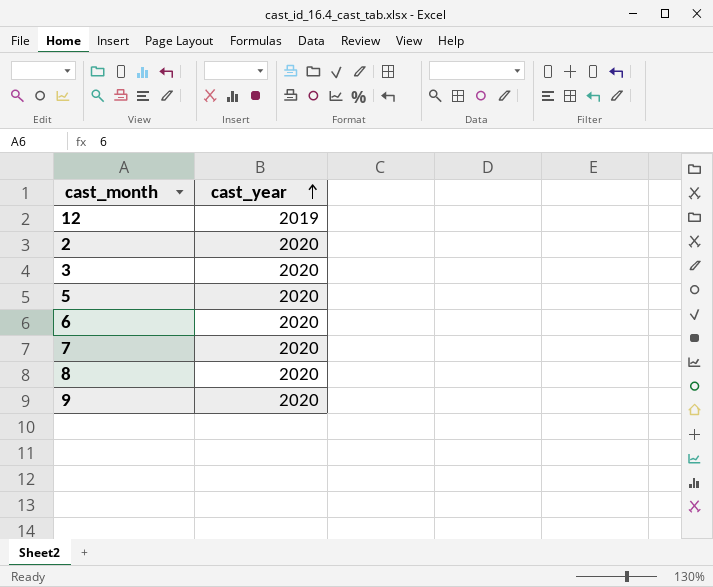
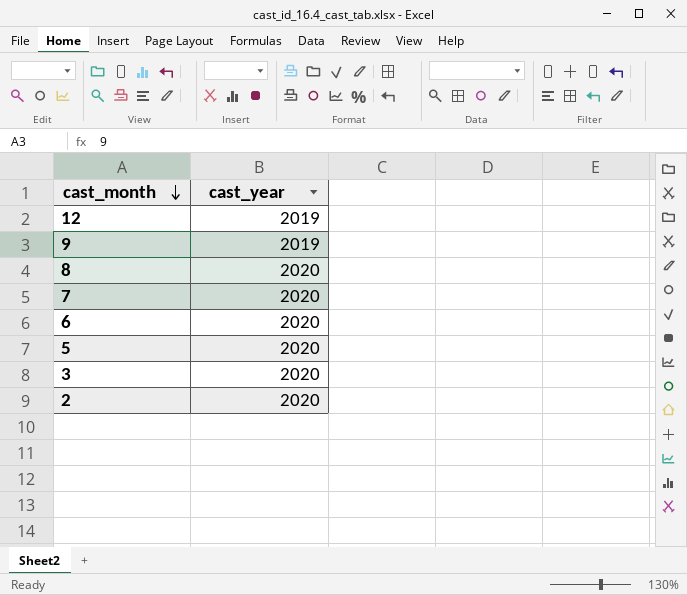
row order: cast_year ascending -> cast_month descending
9 | cast_year: 2020 -> 2019

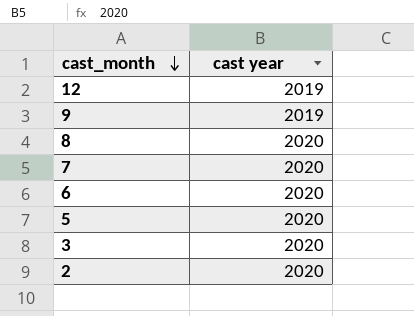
column name: cast_year -> cast year

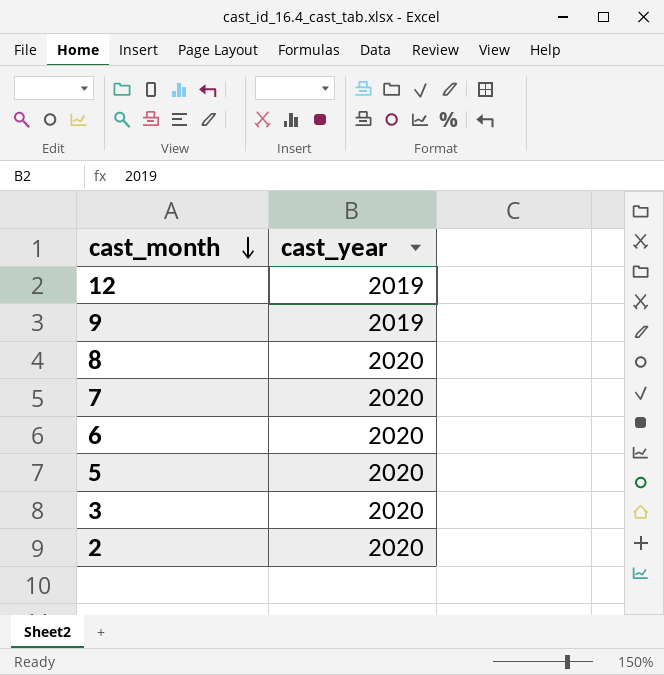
column name: cast year -> cast_year

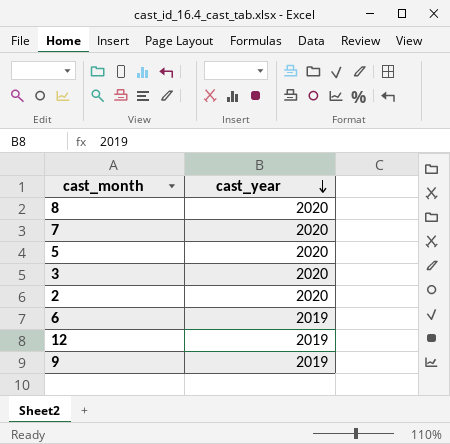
row order: cast_month descending -> cast_year descending
6 | cast_year: 2020 -> 2019

